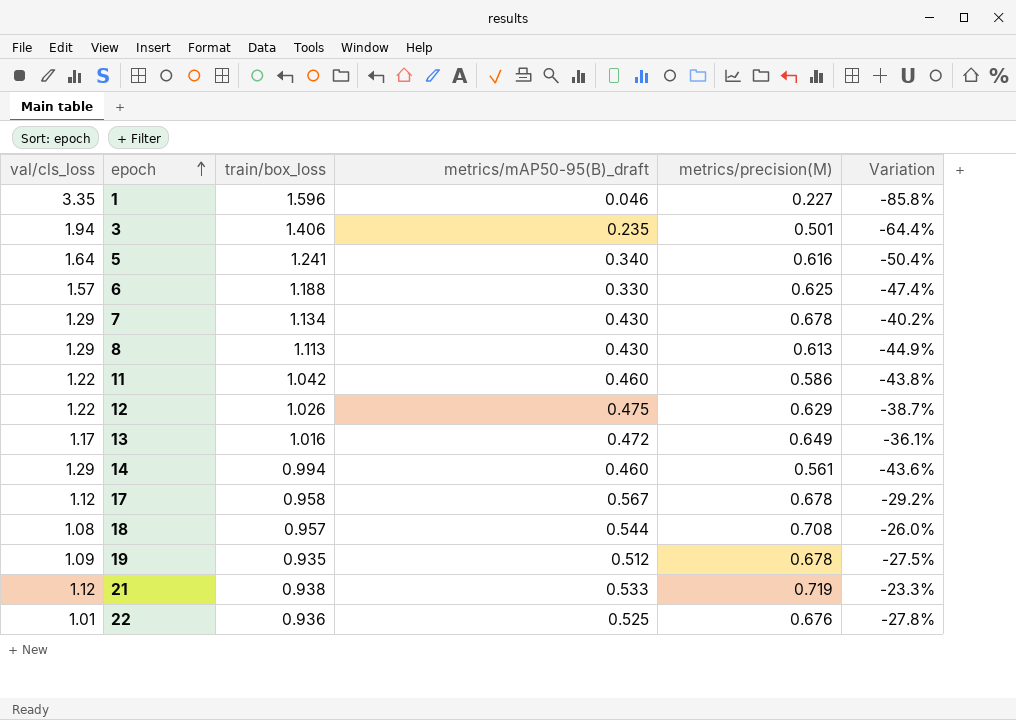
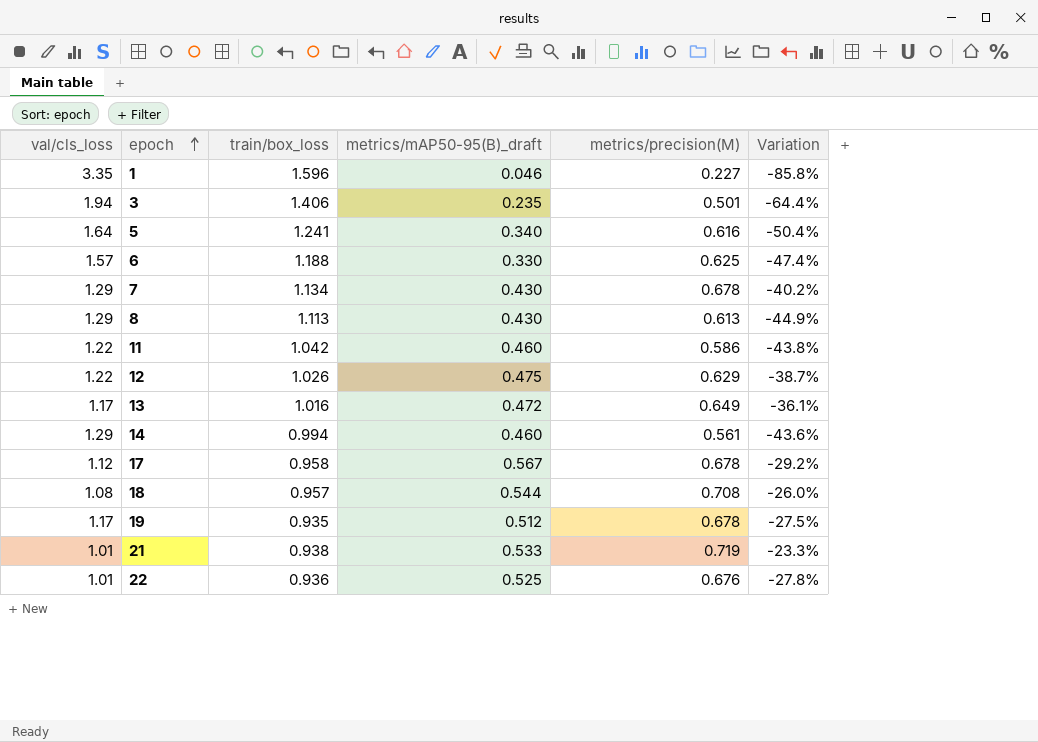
19 | val/cls_loss: 1.09 -> 1.17
21 | val/cls_loss: 1.12 -> 1.01

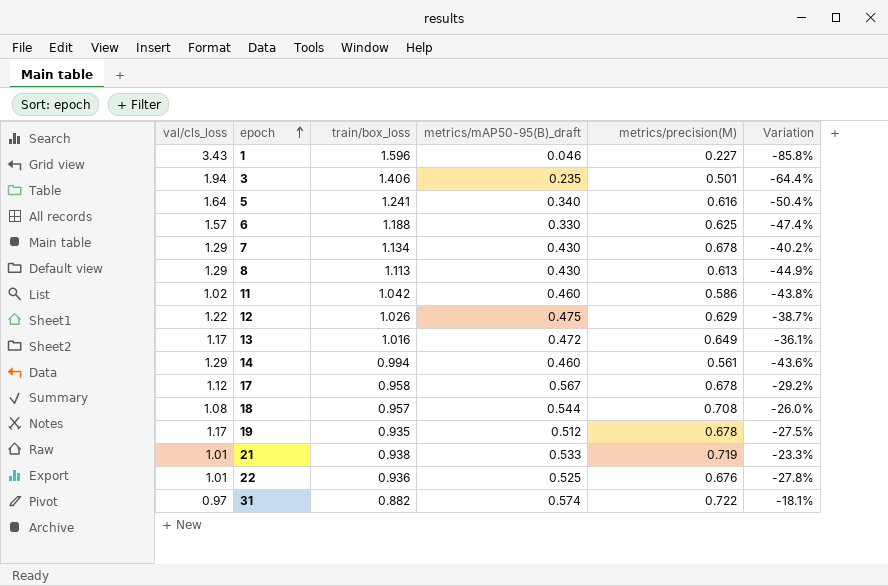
1 | val/cls_loss: 3.35 -> 3.43
11 | val/cls_loss: 1.22 -> 1.02
row 31: none -> 0.97 | 0.882 | 0.574 | 0.722 | -18.1%

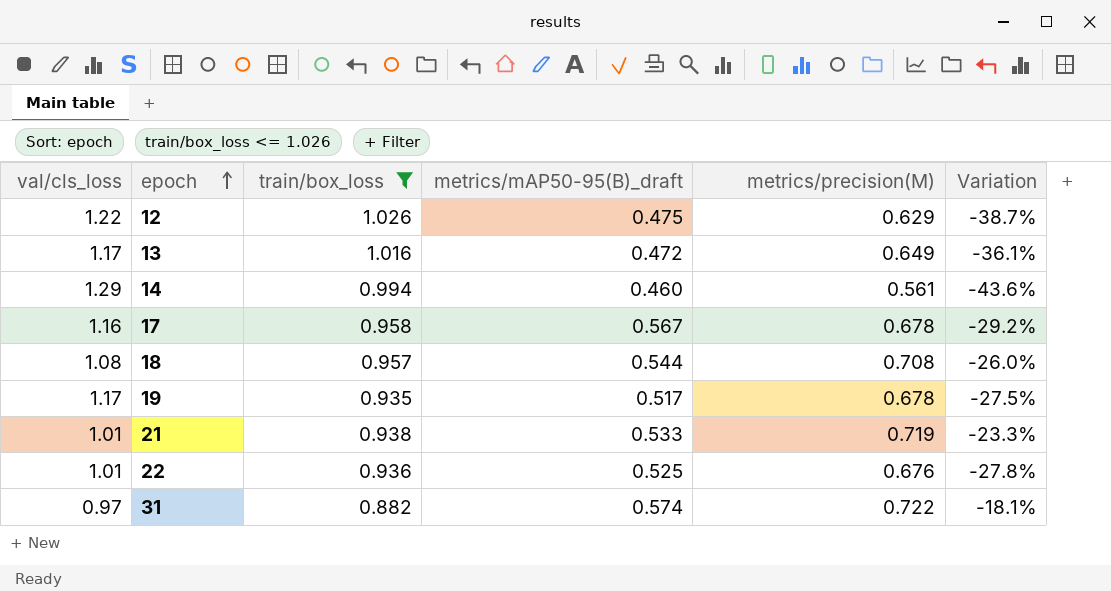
filter: none -> train/box_loss <= 1.026
17 | val/cls_loss: 1.12 -> 1.16
19 | metrics/mAP50-95(B)_draft: 0.512 -> 0.517

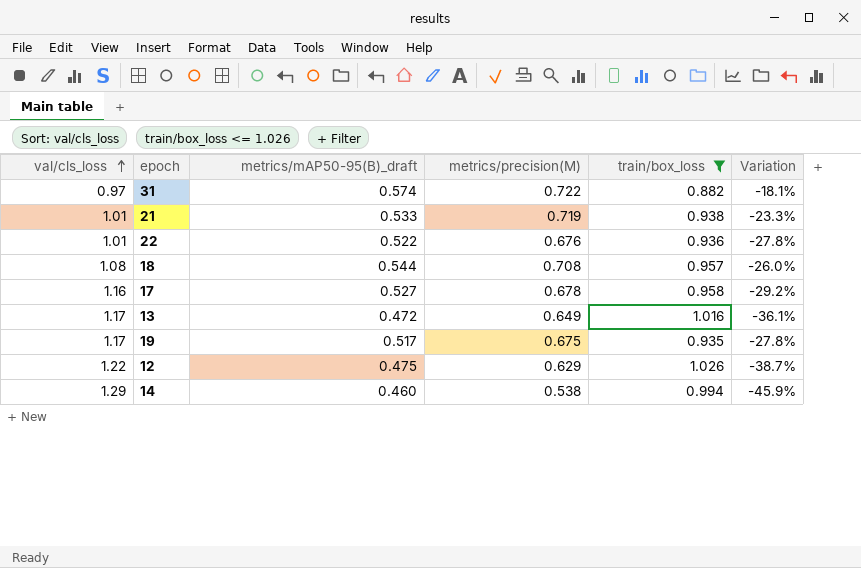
row order: epoch ascending -> val/cls_loss ascending
column train/box_loss | position: 3 -> 5
22 | metrics/mAP50-95(B)_draft: 0.525 -> 0.522
17 | metrics/mAP50-95(B)_draft: 0.567 -> 0.527
19 | metrics/precision(M): 0.678 -> 0.675
19 | Variation: -27.5% -> -27.8%
14 | metrics/precision(M): 0.561 -> 0.538
14 | Variation: -43.6% -> -45.9%

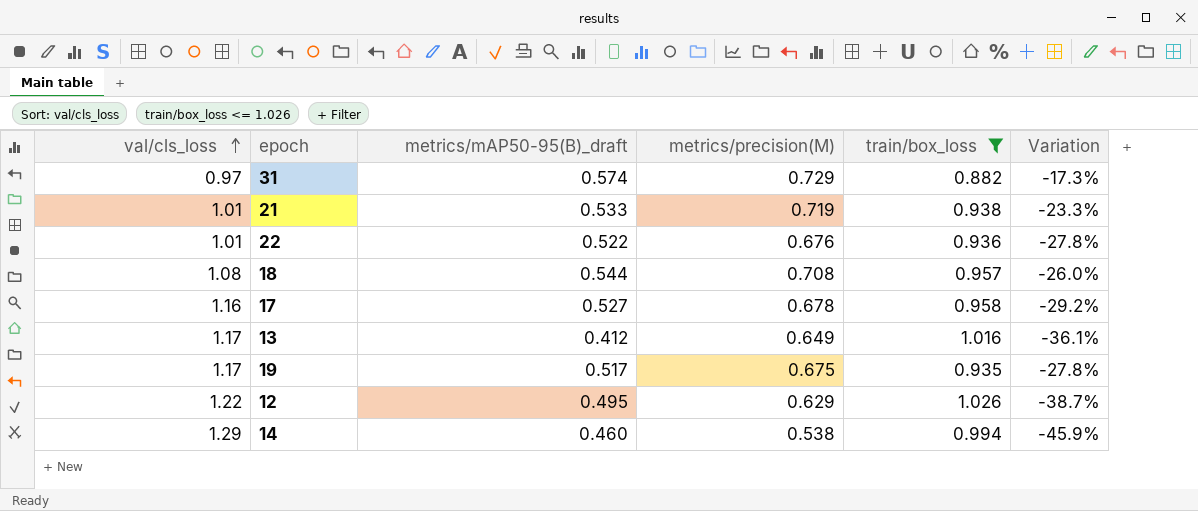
31 | metrics/precision(M): 0.722 -> 0.729
31 | Variation: -18.1% -> -17.3%
13 | metrics/mAP50-95(B)_draft: 0.472 -> 0.412
12 | metrics/mAP50-95(B)_draft: 0.475 -> 0.495

